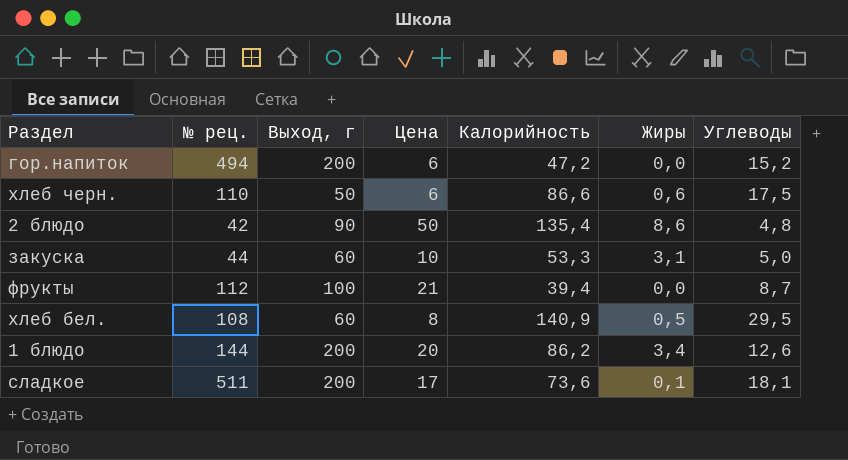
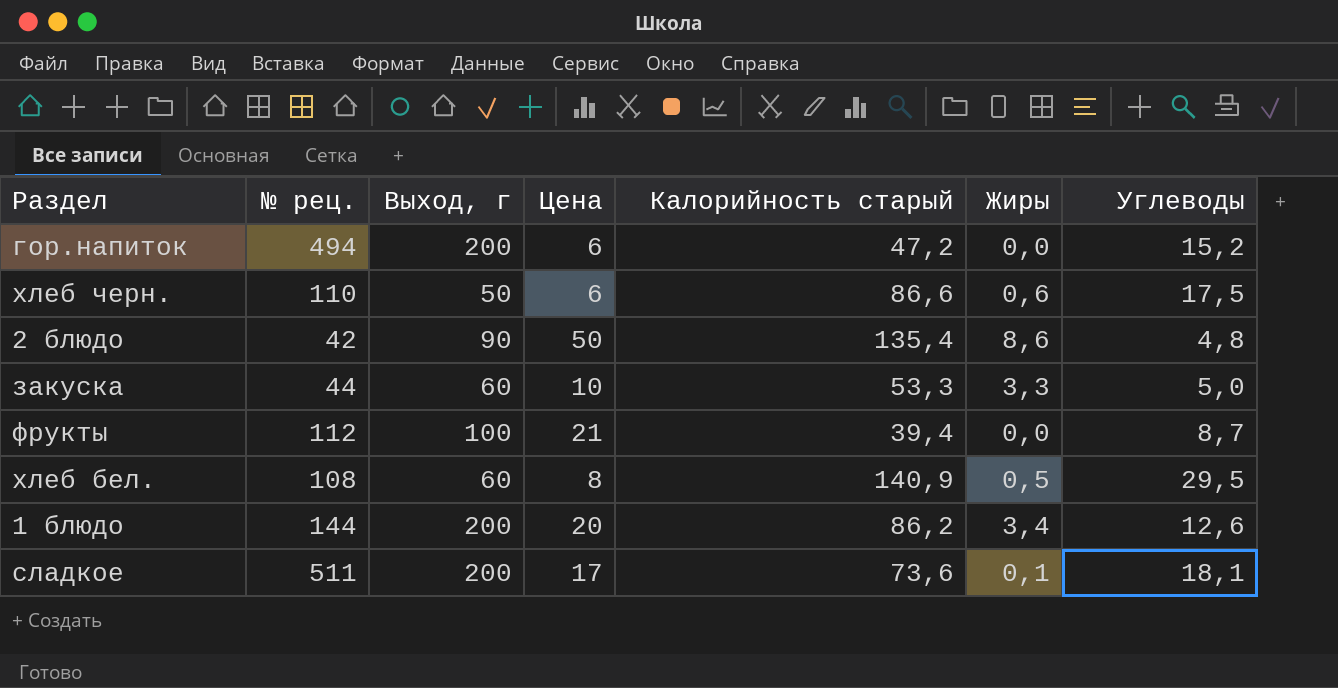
column name: Калорийность -> Калорийность старый
закуска | Жиры: 3,1 -> 3,3

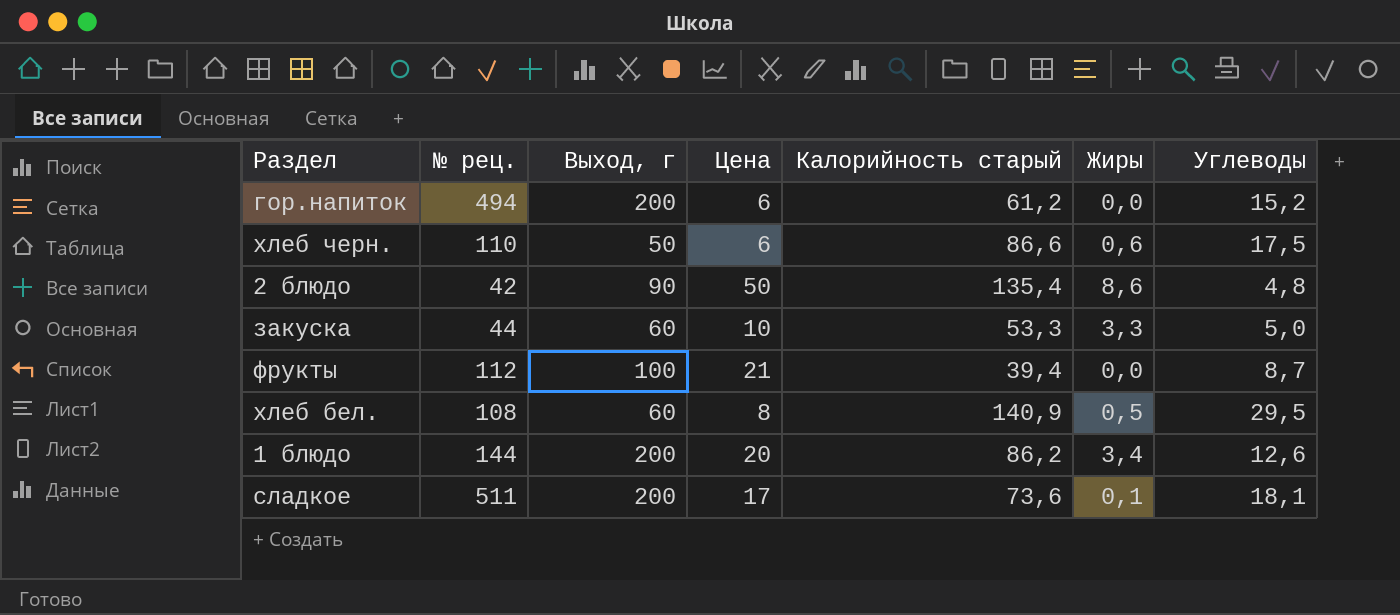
гор.напиток | Калорийность старый: 47,2 -> 61,2

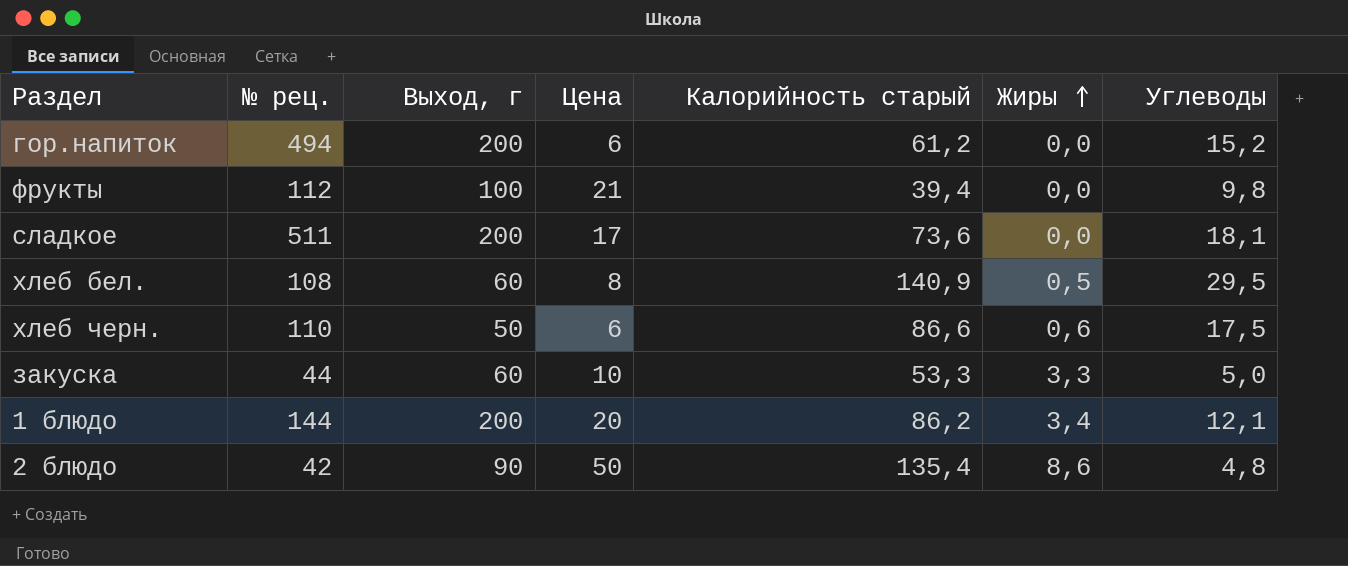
row order: none -> Жиры ascending
фрукты | Углеводы: 8,7 -> 9,8
сладкое | Жиры: 0,1 -> 0,0
1 блюдо | Углеводы: 12,6 -> 12,1

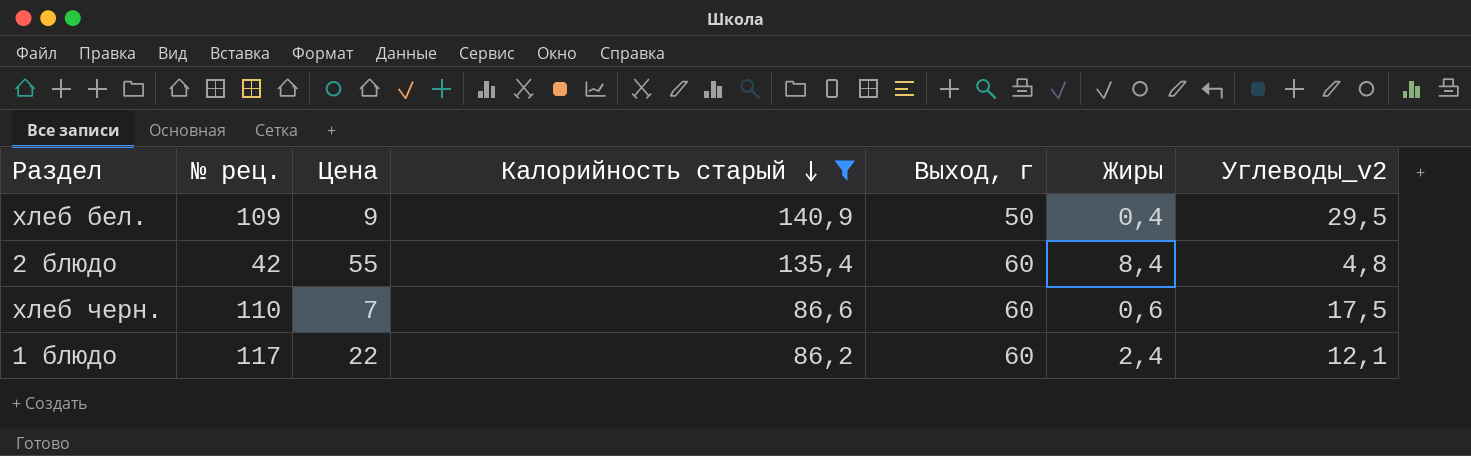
filter: none -> Калорийность старый >= 86,2
row order: Жиры ascending -> Калорийность старый descending
column Выход, г | position: 3 -> 5
column name: Углеводы -> Углеводы_v2
хлеб бел. | № рец.: 108 -> 109
хлеб бел. | Цена: 8 -> 9
хлеб бел. | Выход, г: 60 -> 50
хлеб бел. | Жиры: 0,5 -> 0,4
2 блюдо | Цена: 50 -> 55
2 блюдо | Выход, г: 90 -> 60
2 блюдо | Жиры: 8,6 -> 8,4
хлеб черн. | Цена: 6 -> 7
хлеб черн. | Выход, г: 50 -> 60
1 блюдо | № рец.: 144 -> 117
1 блюдо | Цена: 20 -> 22
1 блюдо | Выход, г: 200 -> 60
1 блюдо | Жиры: 3,4 -> 2,4

